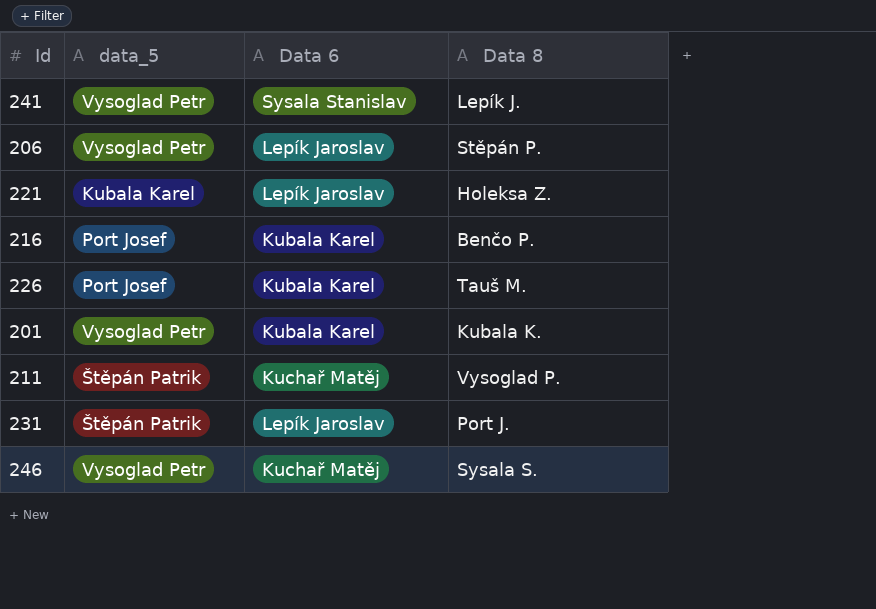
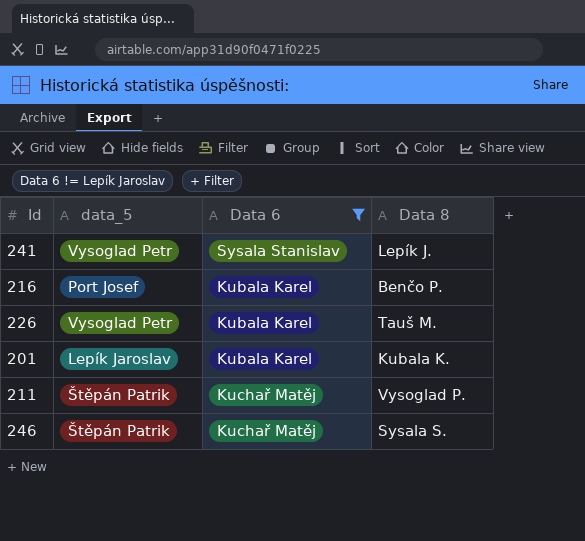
filter: none -> Data 6 != Lepík Jaroslav
226 | data_5: Port Josef -> Vysoglad Petr
201 | data_5: Vysoglad Petr -> Lepík Jaroslav
246 | data_5: Vysoglad Petr -> Štěpán Patrik

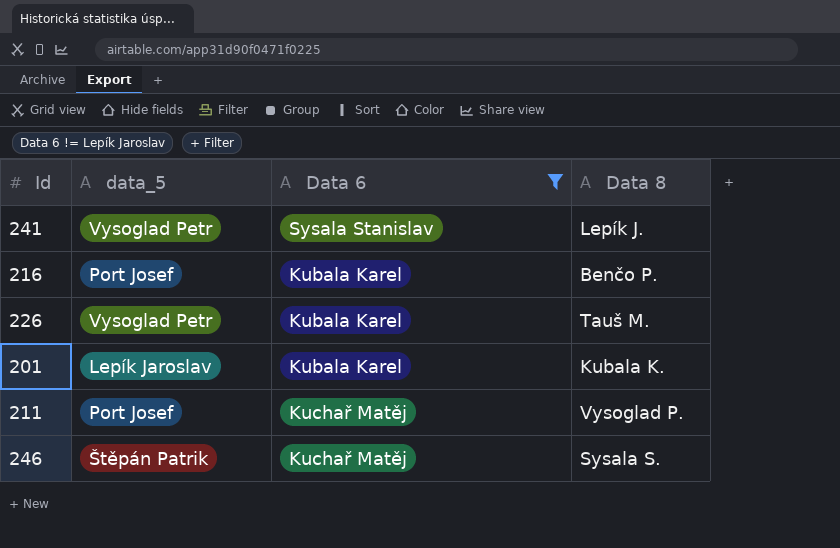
211 | data_5: Štěpán Patrik -> Port Josef

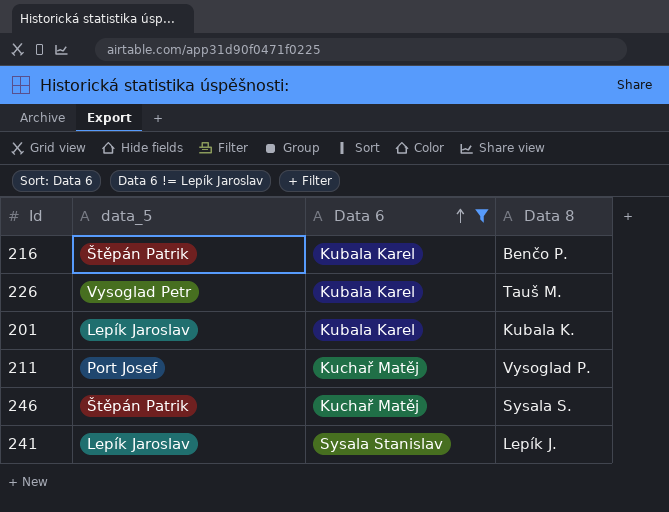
row order: none -> Data 6 ascending
216 | data_5: Port Josef -> Štěpán Patrik
241 | data_5: Vysoglad Petr -> Lepík Jaroslav

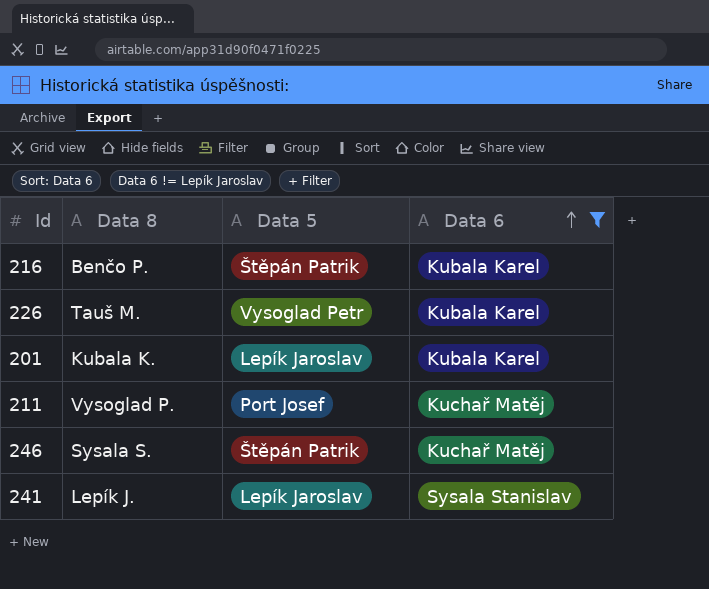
column Data 8 | position: 4 -> 2
column name: data_5 -> Data 5

